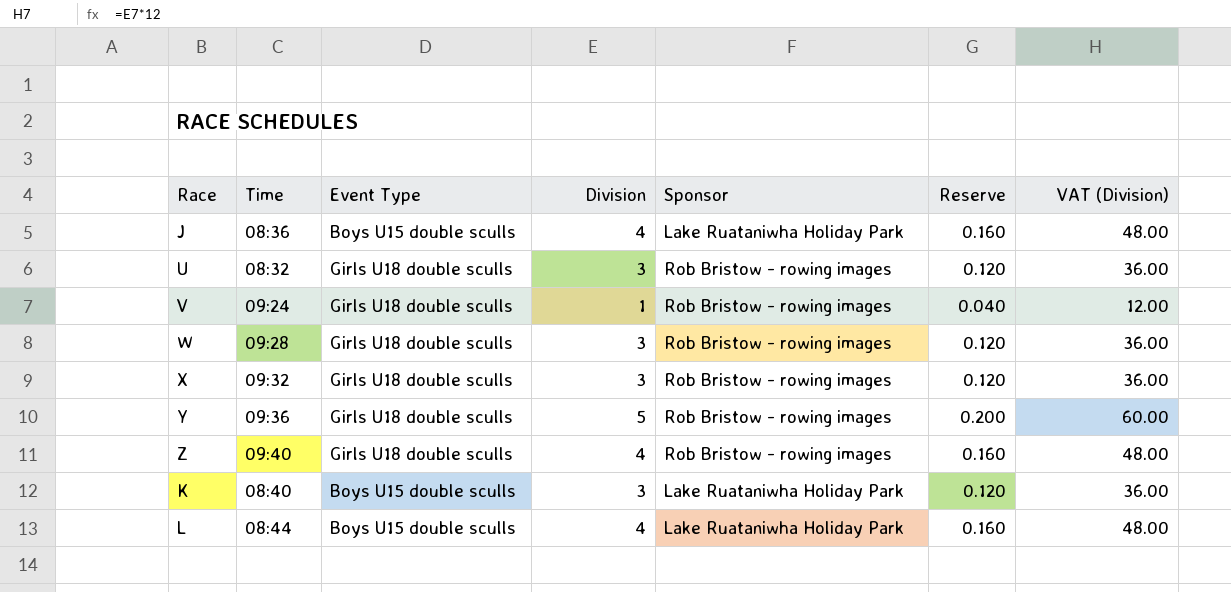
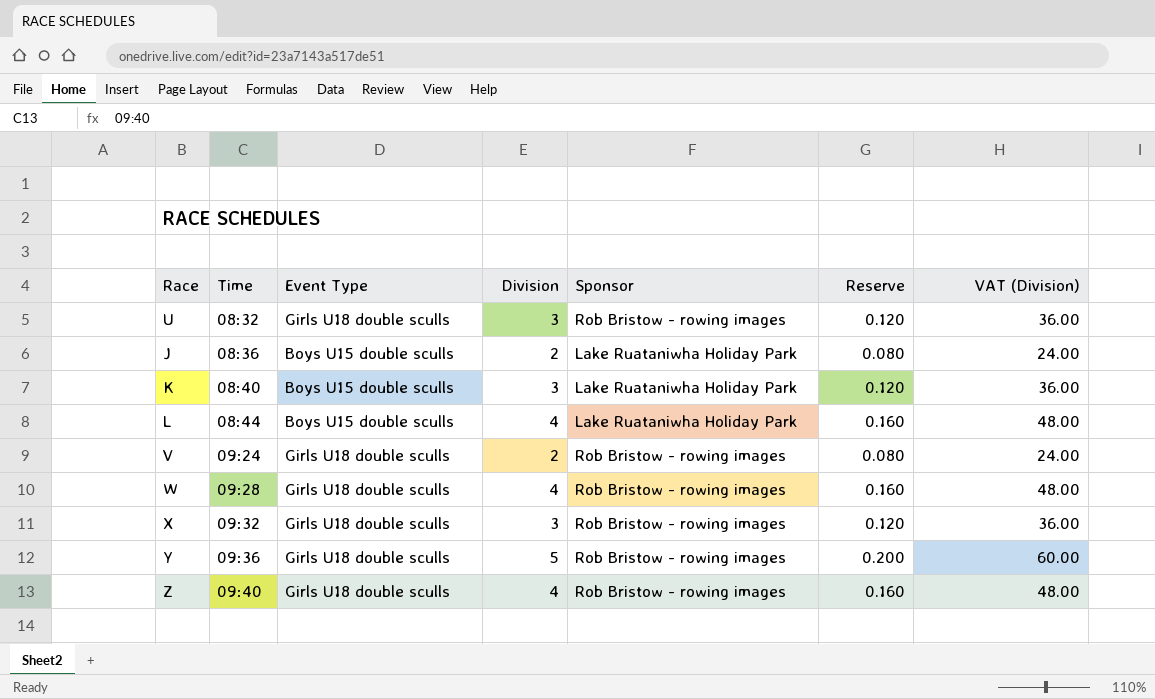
row order: none -> Time ascending
J | Division: 4 -> 2
J | Reserve: 0.160 -> 0.080
J | VAT (Division): 48.00 -> 24.00
V | Division: 1 -> 2
V | Reserve: 0.040 -> 0.080
V | VAT (Division): 12.00 -> 24.00
W | Division: 3 -> 4
W | Reserve: 0.120 -> 0.160
W | VAT (Division): 36.00 -> 48.00

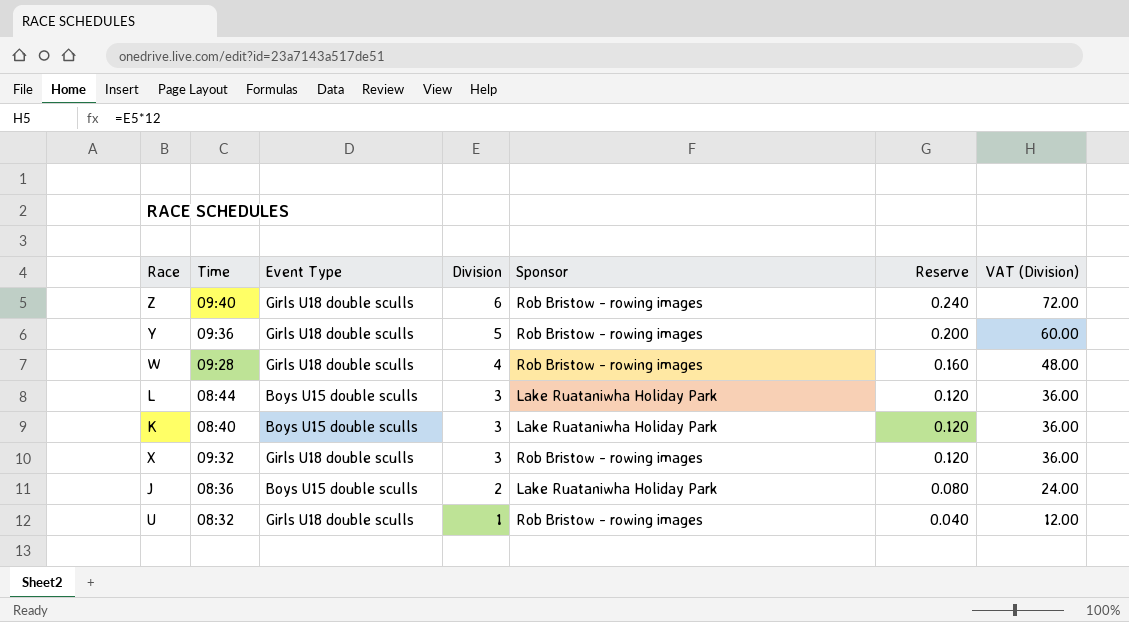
row order: Time ascending -> Division descending
row V: 09:24 | Girls U18 double sculls | 2 | Rob Bristow - rowing images | 0.080 | 24.00 -> none
Z | Division: 4 -> 6
Z | Reserve: 0.160 -> 0.240
Z | VAT (Division): 48.00 -> 72.00
L | Division: 4 -> 3
L | Reserve: 0.160 -> 0.120
L | VAT (Division): 48.00 -> 36.00
U | Division: 3 -> 1
U | Reserve: 0.120 -> 0.040
U | VAT (Division): 36.00 -> 12.00

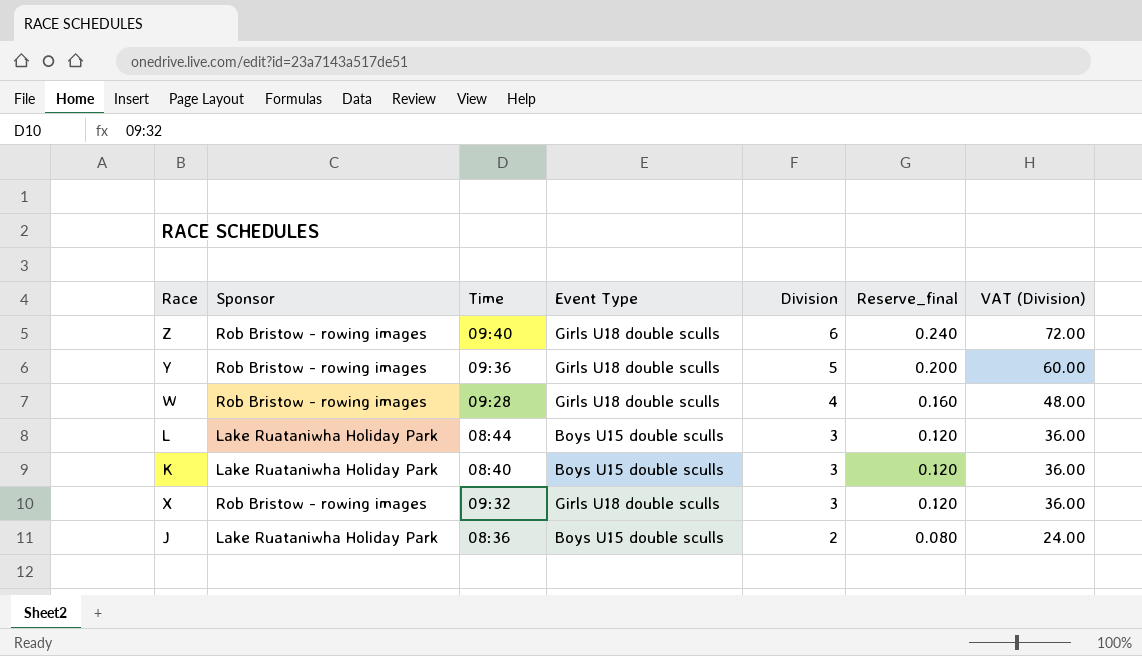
column Sponsor | position: 5 -> 2
column name: Reserve -> Reserve_final
row U: 08:32 | Girls U18 double sculls | 1 | Rob Bristow - rowing images | 0.040 | 12.00 -> none

